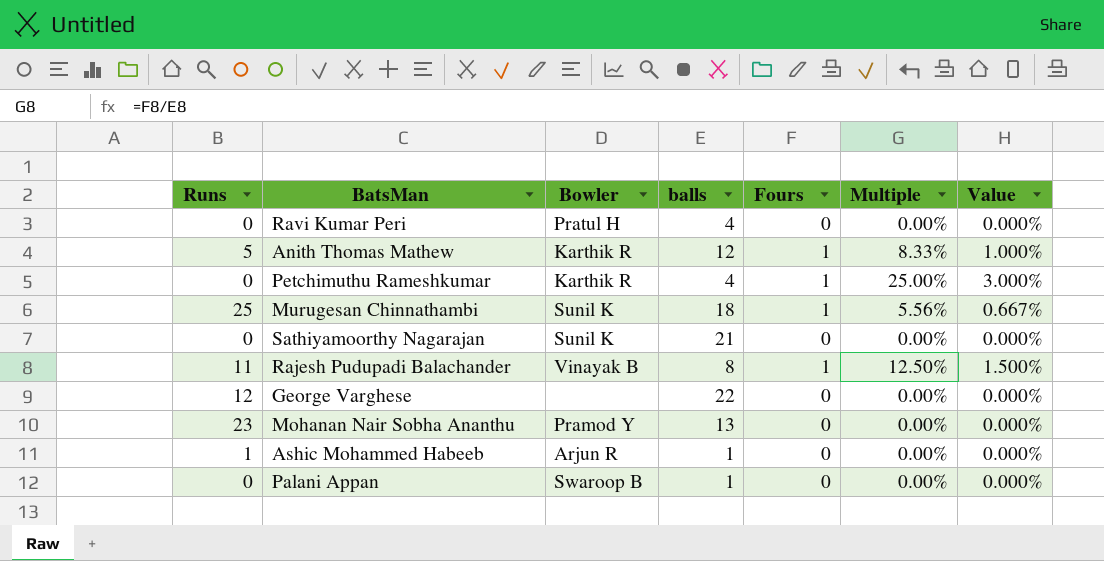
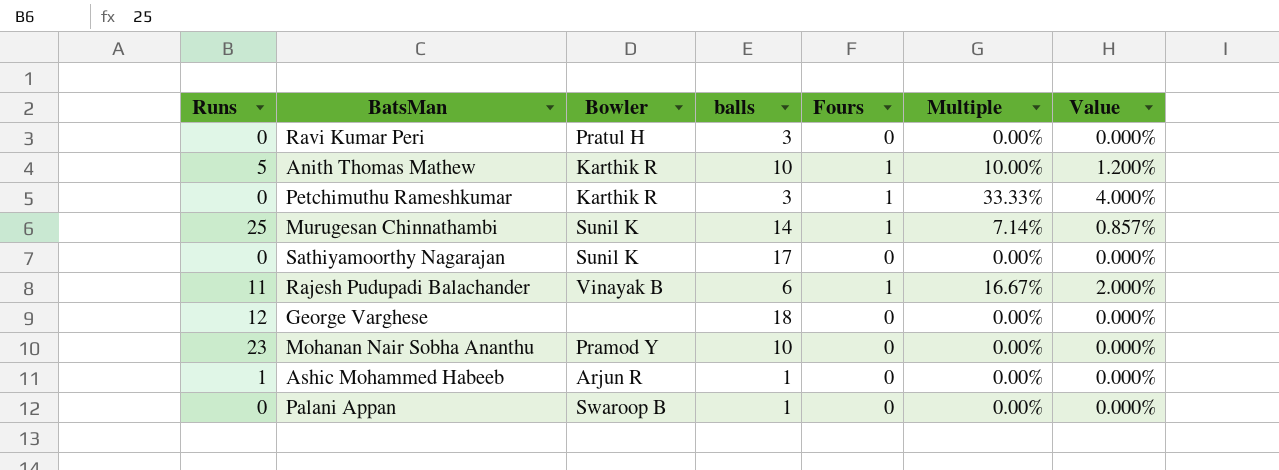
Ravi Kumar Peri | balls: 4 -> 3
Anith Thomas Mathew | balls: 12 -> 10
Anith Thomas Mathew | Multiple: 8.33% -> 10.00%
Anith Thomas Mathew | Value: 1.000% -> 1.200%
Petchimuthu Rameshkumar | balls: 4 -> 3
Petchimuthu Rameshkumar | Multiple: 25.00% -> 33.33%
Petchimuthu Rameshkumar | Value: 3.000% -> 4.000%
Murugesan Chinnathambi | balls: 18 -> 14
Murugesan Chinnathambi | Multiple: 5.56% -> 7.14%
Murugesan Chinnathambi | Value: 0.667% -> 0.857%
Sathiyamoorthy Nagarajan | balls: 21 -> 17
Rajesh Pudupadi Balachander | balls: 8 -> 6
Rajesh Pudupadi Balachander | Multiple: 12.50% -> 16.67%
Rajesh Pudupadi Balachander | Value: 1.500% -> 2.000%
George Varghese | balls: 22 -> 18
Mohanan Nair Sobha Ananthu | balls: 13 -> 10

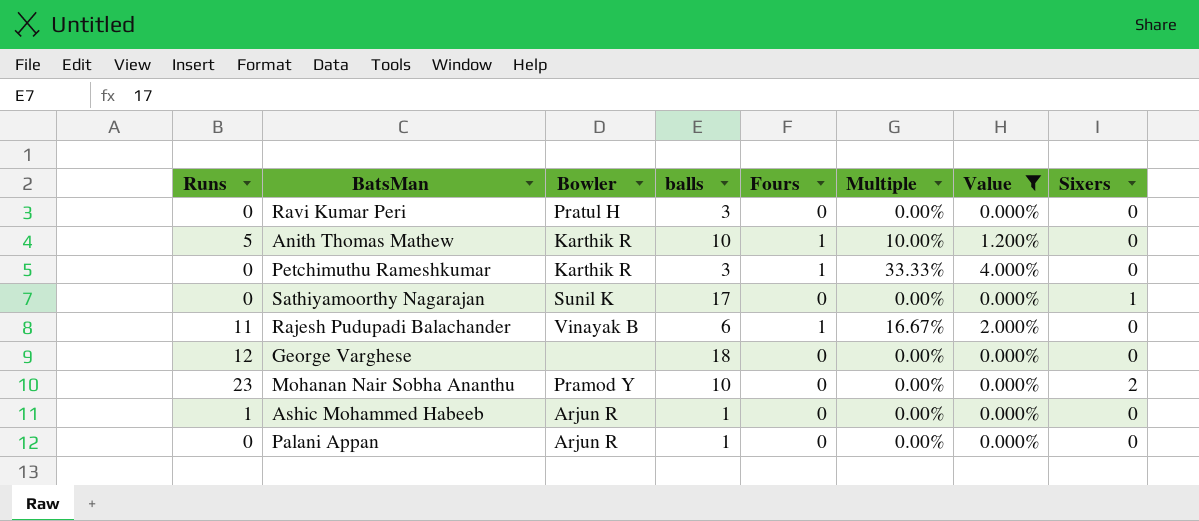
filter: none -> Value != 0.857%
column Sixers | position: none -> 8
Palani Appan | Bowler: Swaroop B -> Arjun R

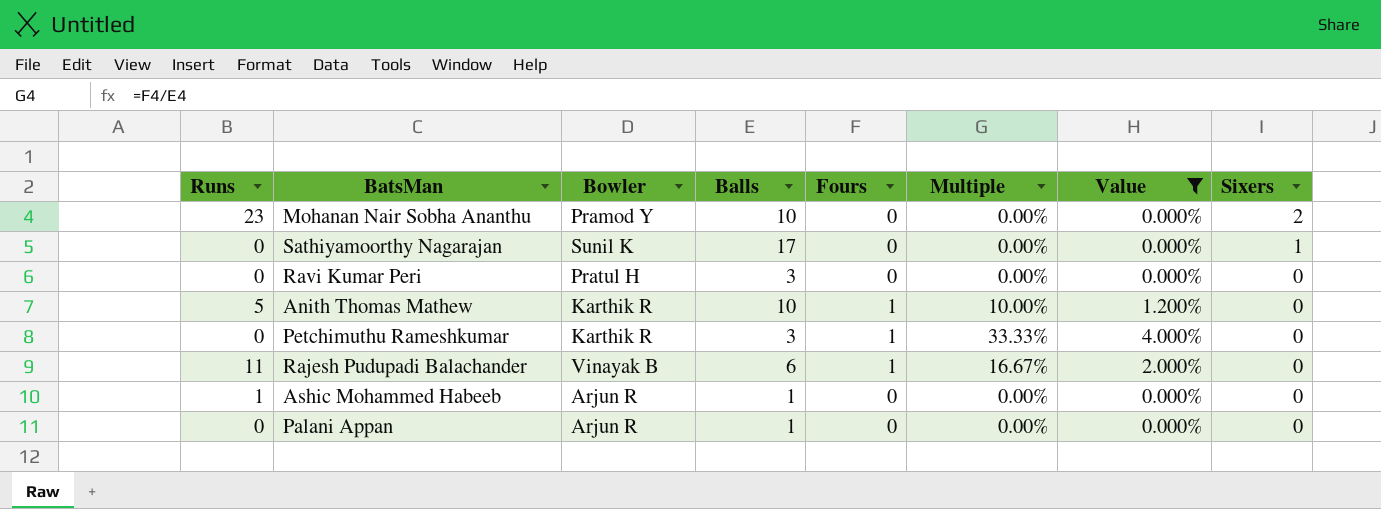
row order: none -> Sixers descending
column name: balls -> Balls
row George Varghese: 12 | none | 18 | 0 | 0.00% | 0.000% | 0 -> none

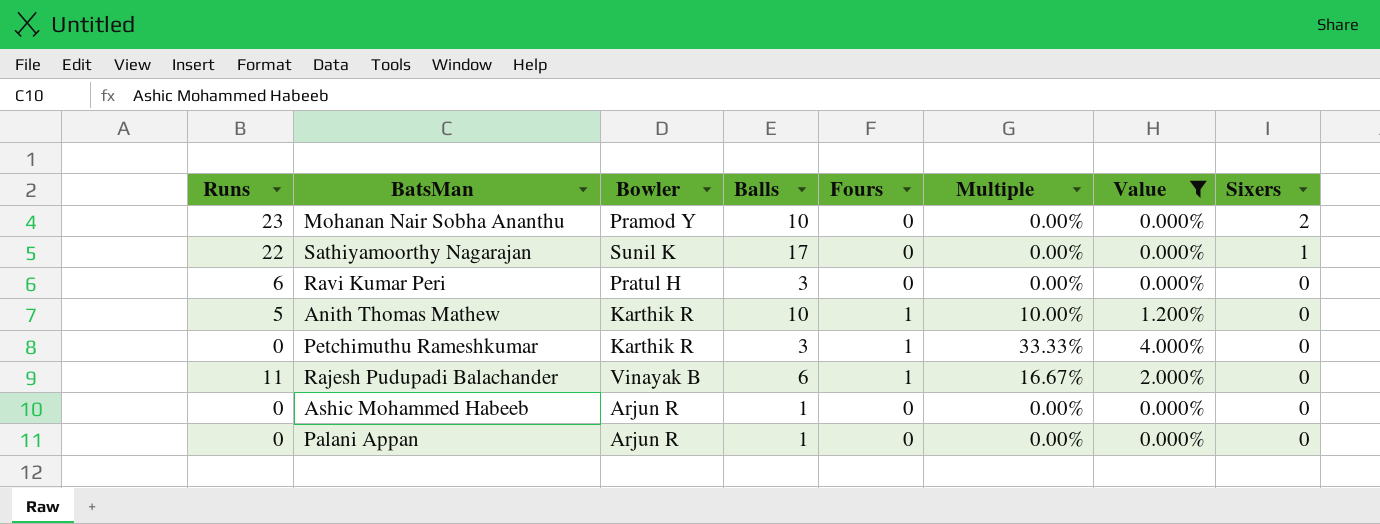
Sathiyamoorthy Nagarajan | Runs: 0 -> 22
Ravi Kumar Peri | Runs: 0 -> 6
Ashic Mohammed Habeeb | Runs: 1 -> 0

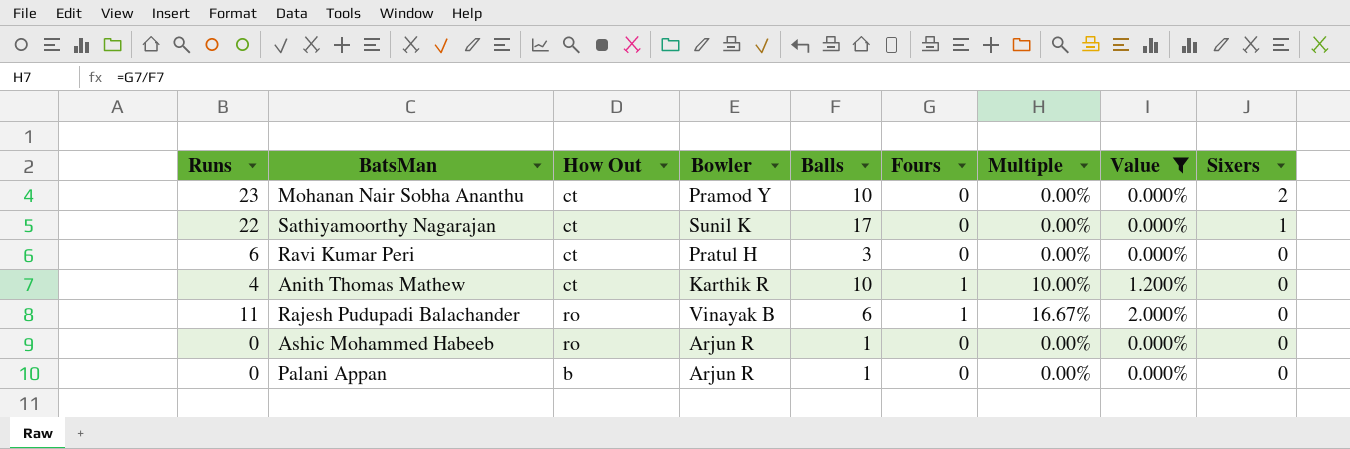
column How Out | position: none -> 3
row Petchimuthu Rameshkumar: 0 | Karthik R | 3 | 1 | 33.33% | 4.000% | 0 -> none
Anith Thomas Mathew | Runs: 5 -> 4

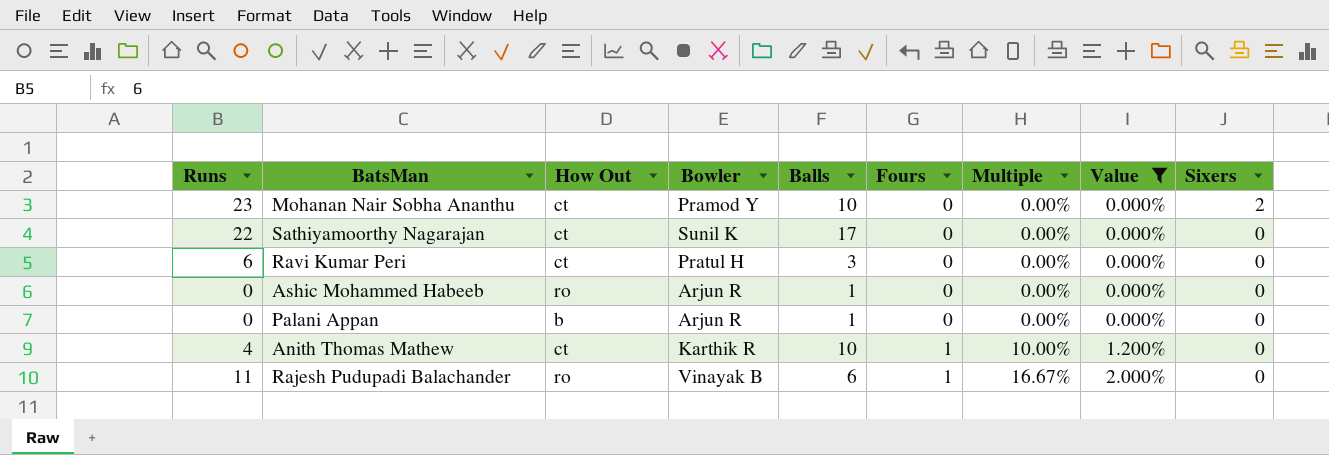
row order: Sixers descending -> Fours ascending
Sathiyamoorthy Nagarajan | Sixers: 1 -> 0

